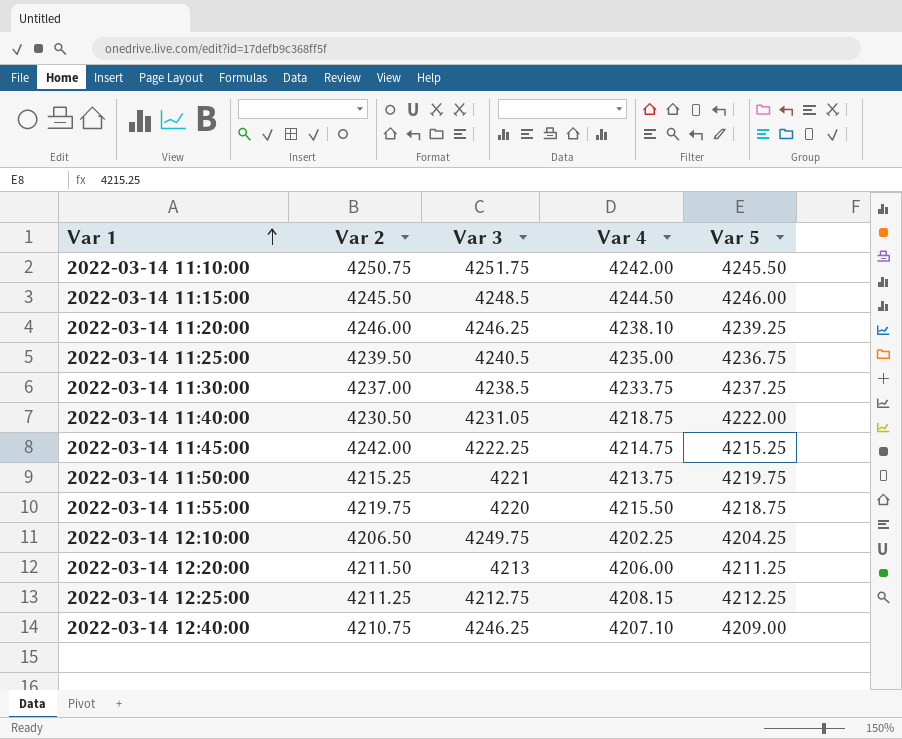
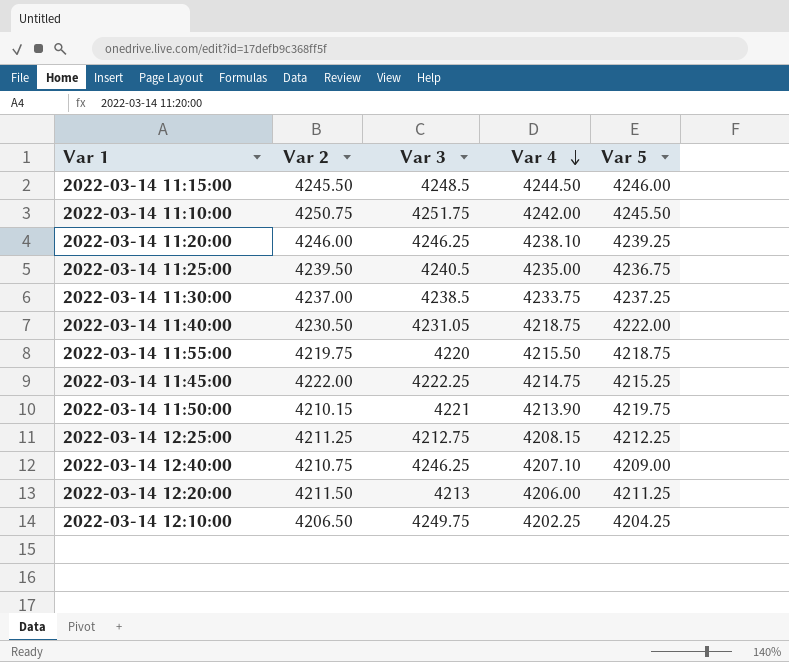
row order: Var 1 ascending -> Var 4 descending
2022-03-14 11:45:00 | Var 2: 4242.00 -> 4222.00
2022-03-14 11:50:00 | Var 2: 4215.25 -> 4210.15
2022-03-14 11:50:00 | Var 4: 4213.75 -> 4213.90

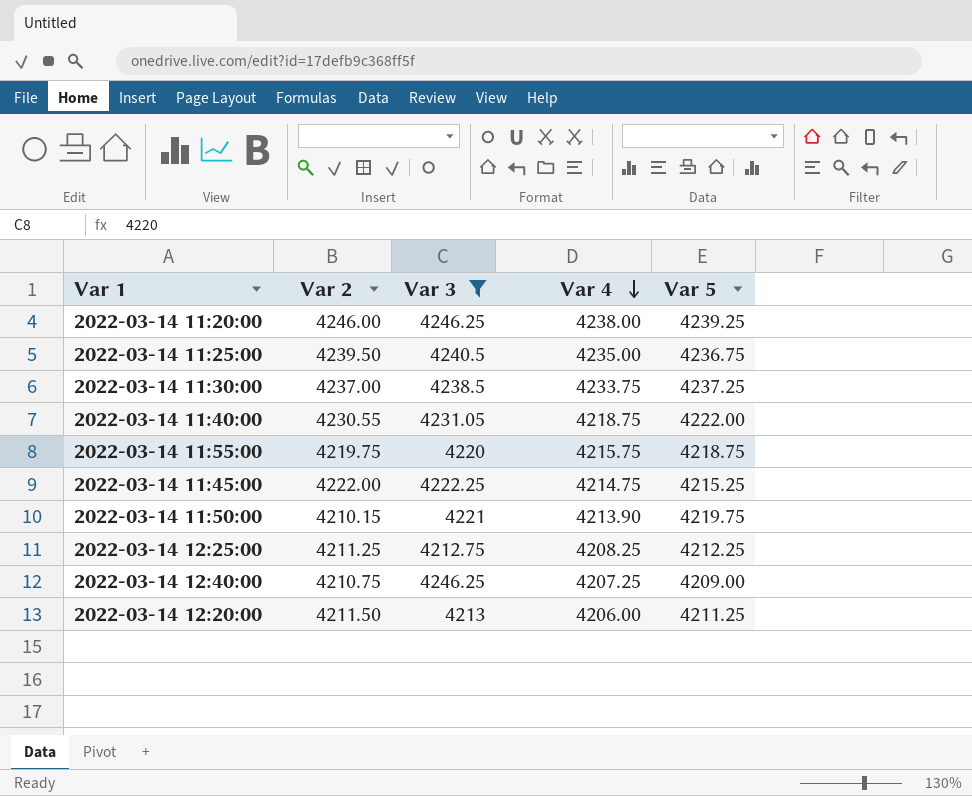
filter: none -> Var 3 <= 4246.25
2022-03-14 11:20:00 | Var 4: 4238.10 -> 4238.00
2022-03-14 11:40:00 | Var 2: 4230.50 -> 4230.55
2022-03-14 11:55:00 | Var 4: 4215.50 -> 4215.75
2022-03-14 12:25:00 | Var 4: 4208.15 -> 4208.25
2022-03-14 12:40:00 | Var 4: 4207.10 -> 4207.25

